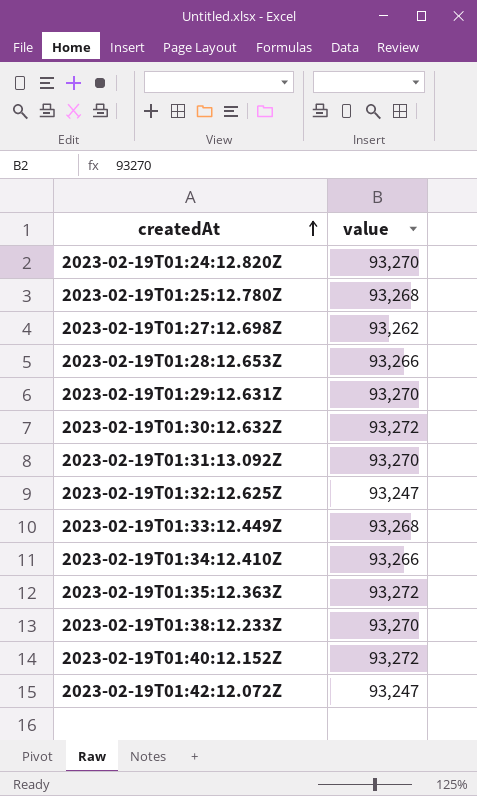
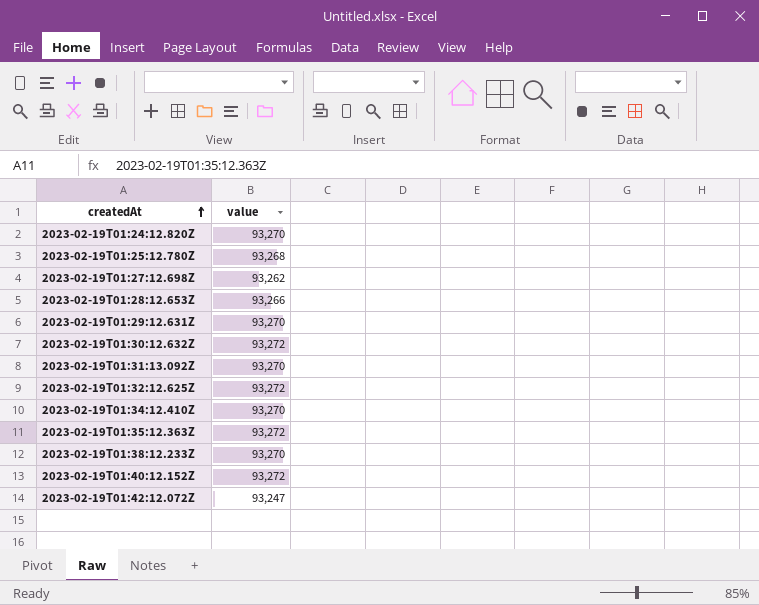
row 2023-02-19T01:33:12.449Z: 93,268 -> none
2023-02-19T01:32:12.625Z | value: 93,247 -> 93,272
2023-02-19T01:34:12.410Z | value: 93,266 -> 93,270

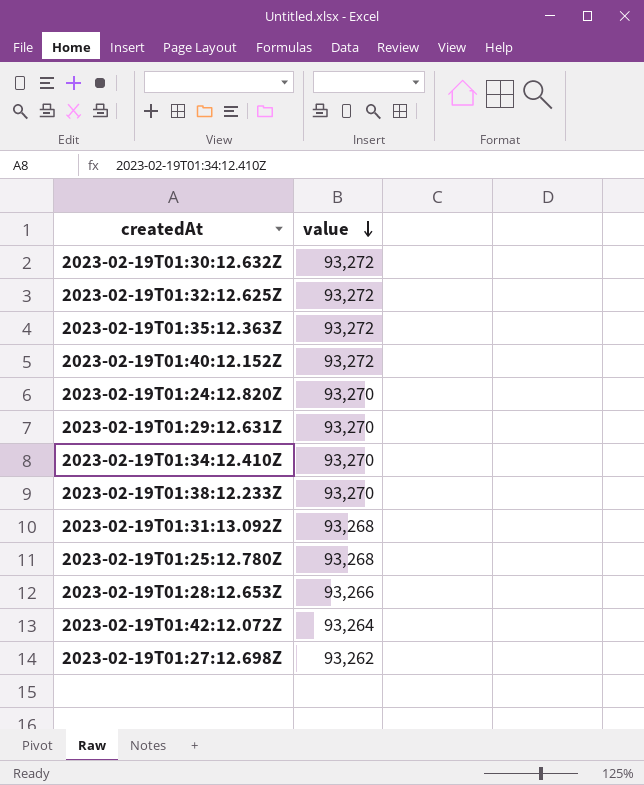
row order: createdAt ascending -> value descending
2023-02-19T01:31:13.092Z | value: 93,270 -> 93,268
2023-02-19T01:42:12.072Z | value: 93,247 -> 93,264

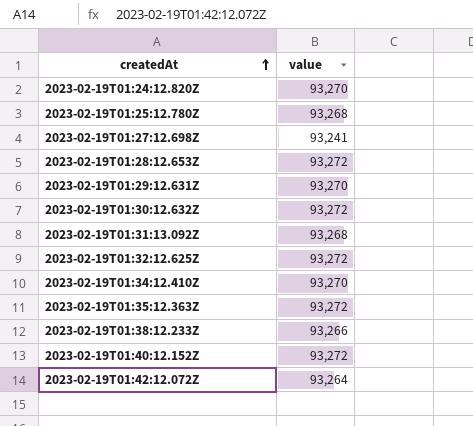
row order: value descending -> createdAt ascending
2023-02-19T01:27:12.698Z | value: 93,262 -> 93,241
2023-02-19T01:28:12.653Z | value: 93,266 -> 93,272
2023-02-19T01:38:12.233Z | value: 93,270 -> 93,266

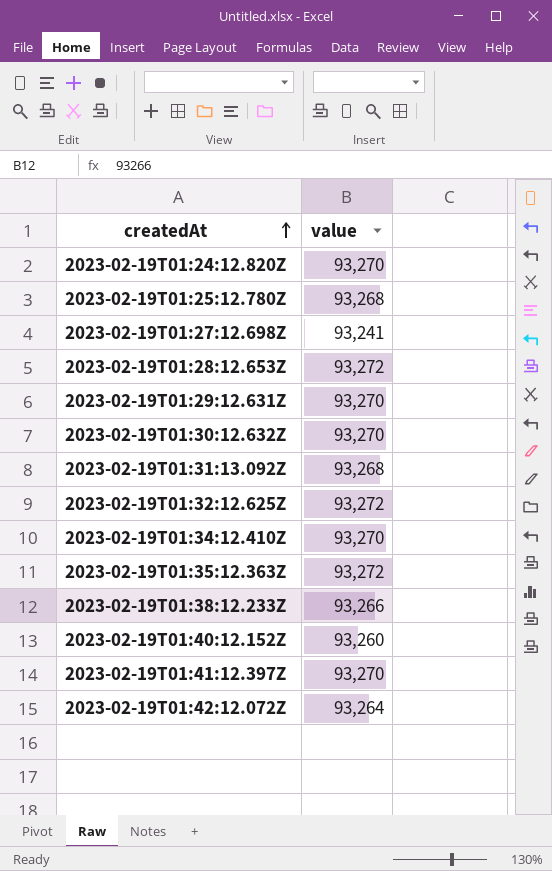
2023-02-19T01:30:12.632Z | value: 93,272 -> 93,270
2023-02-19T01:40:12.152Z | value: 93,272 -> 93,260
row 2023-02-19T01:41:12.397Z: none -> 93,270

